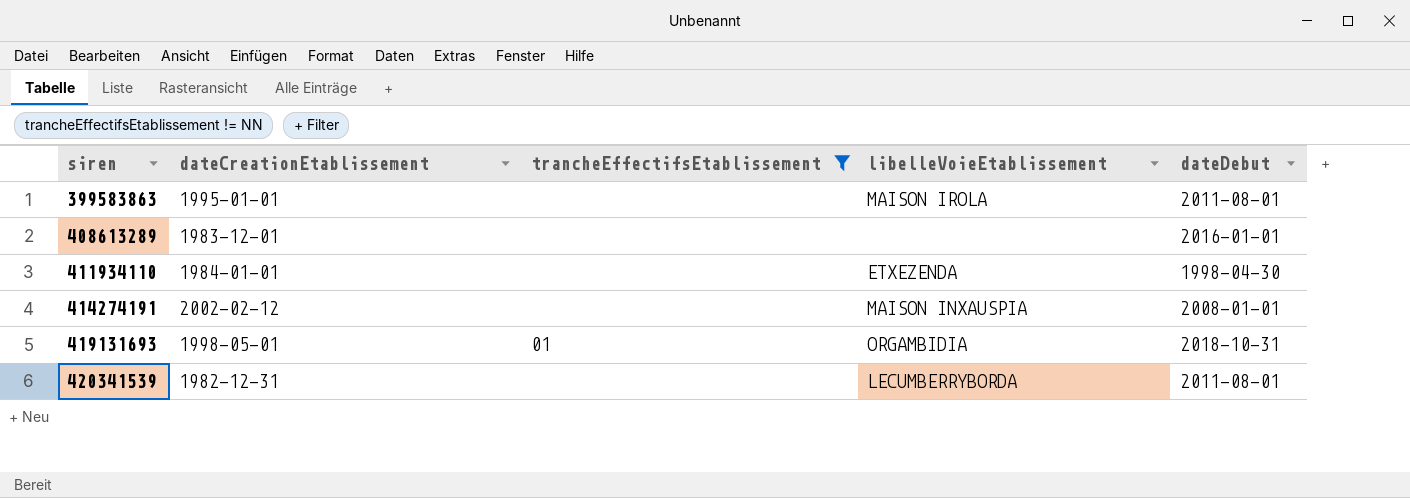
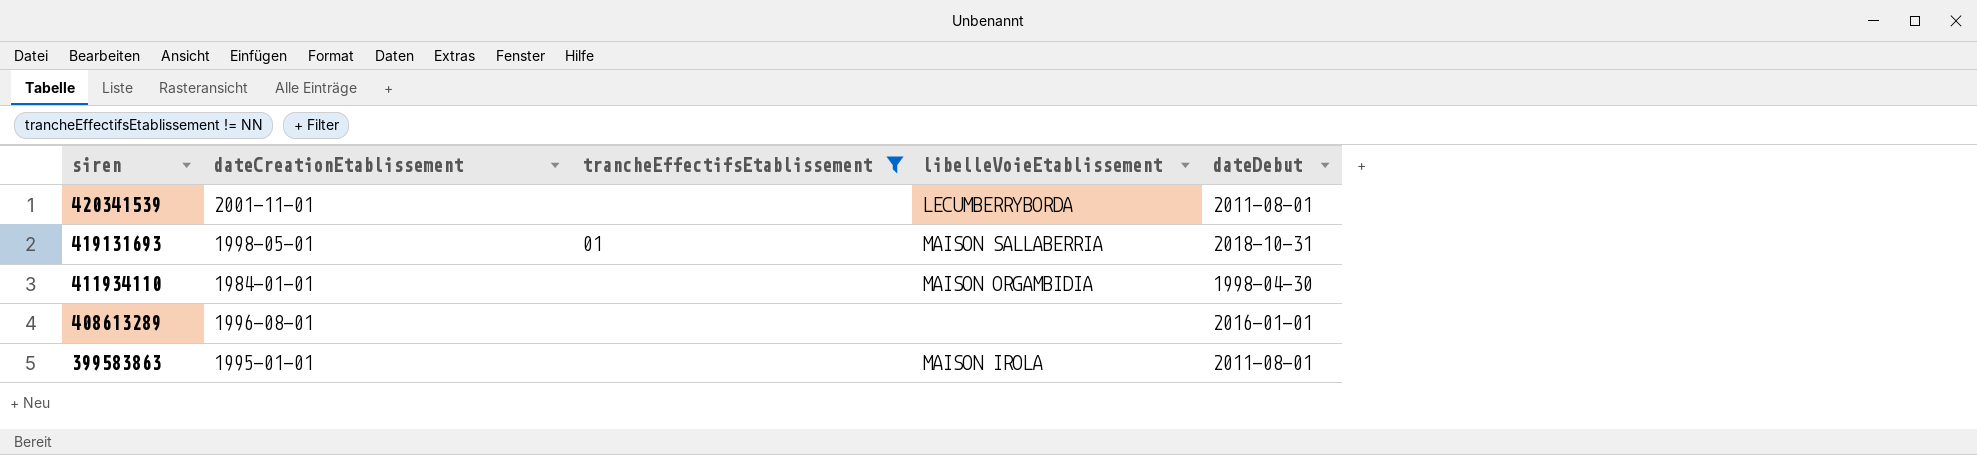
row order: siren ascending -> siren descending
row 414274191: 2002-02-12 | none | MAISON INXAUSPIA | 2008-01-01 -> none
420341539 | dateCreationEtablissement: 1982-12-31 -> 2001-11-01
419131693 | libelleVoieEtablissement: ORGAMBIDIA -> MAISON SALLABERRIA
411934110 | libelleVoieEtablissement: ETXEZENDA -> MAISON ORGAMBIDIA
408613289 | dateCreationEtablissement: 1983-12-01 -> 1996-08-01

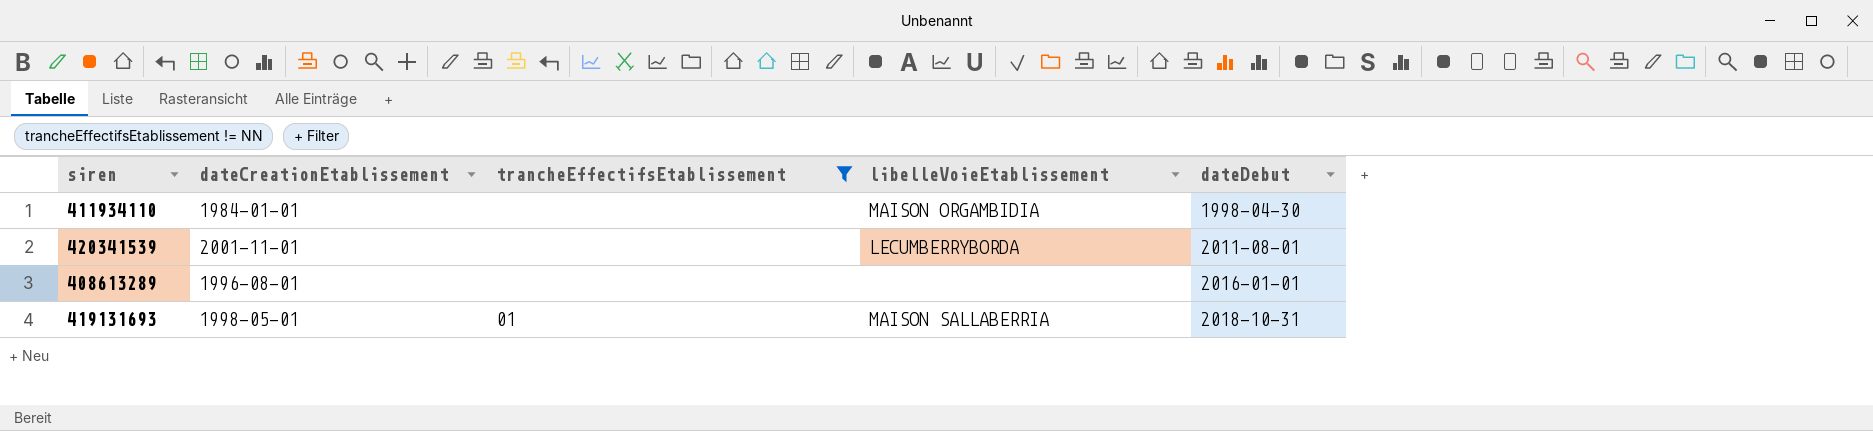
row order: siren descending -> dateDebut ascending
row 399583863: 1995-01-01 | none | MAISON IROLA | 2011-08-01 -> none

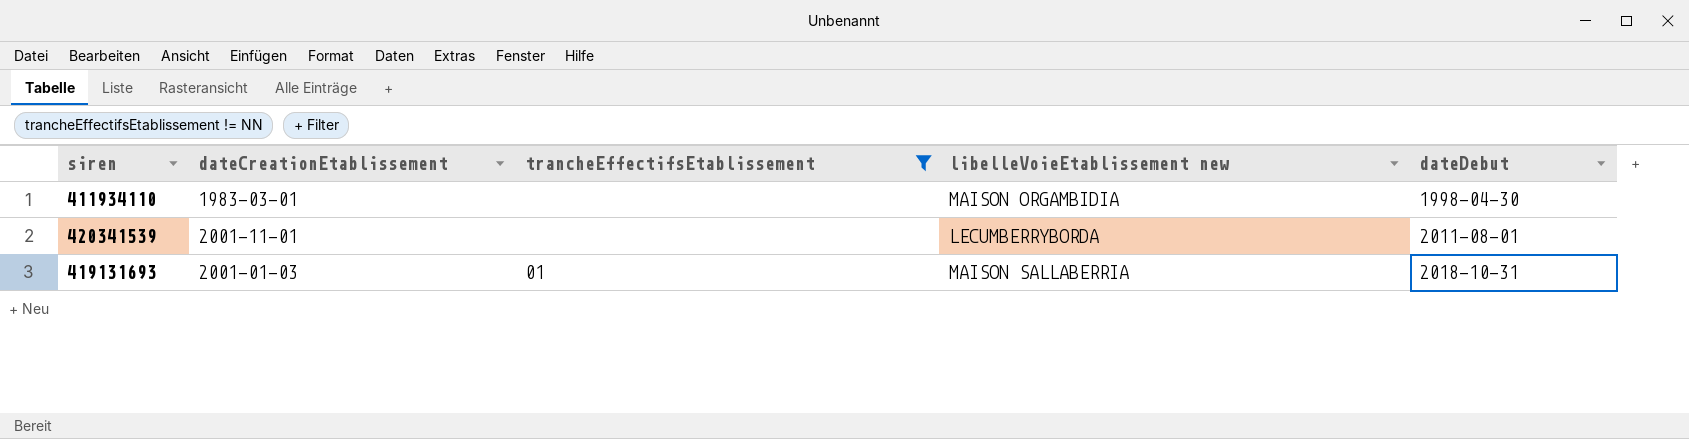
column name: libelleVoieEtablissement -> libelleVoieEtablissement new
row 408613289: 1996-08-01 | none | none | 2016-01-01 -> none
411934110 | dateCreationEtablissement: 1984-01-01 -> 1983-03-01
419131693 | dateCreationEtablissement: 1998-05-01 -> 2001-01-03

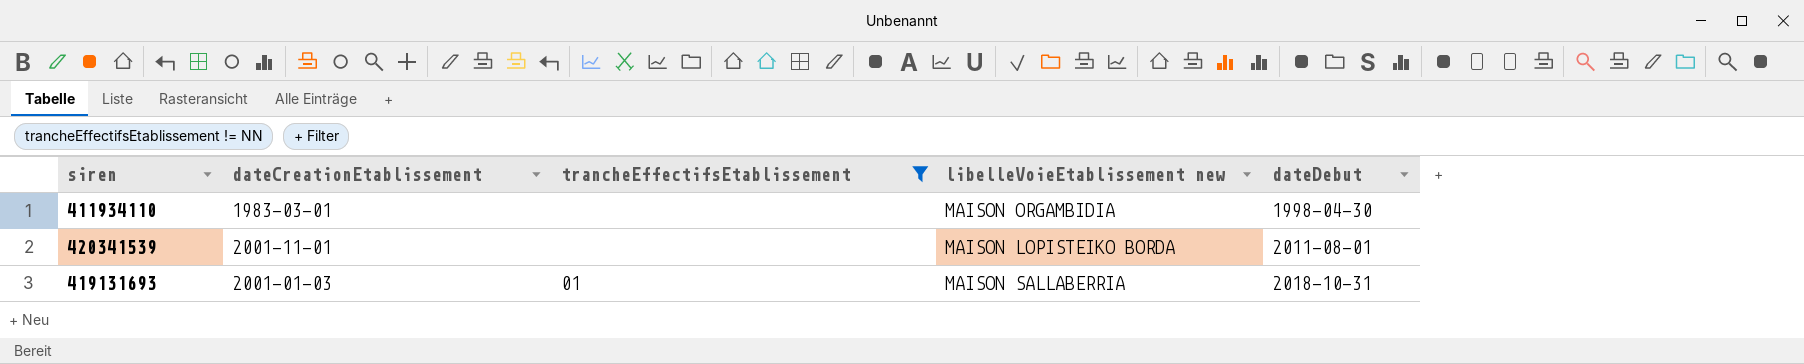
420341539 | libelleVoieEtablissement new: LECUMBERRYBORDA -> MAISON LOPISTEIKO BORDA

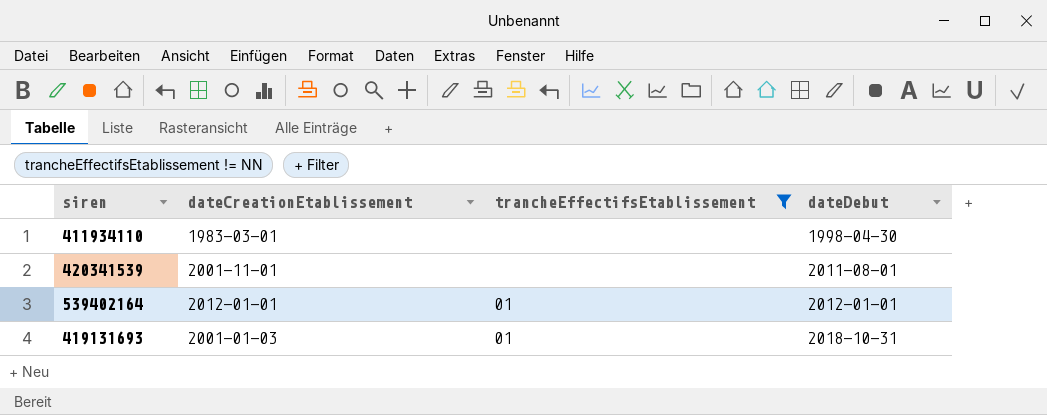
column libelleVoieEtablissement new | position: 4 -> none
row 539402164: none -> 2012-01-01 | 01 | 2012-01-01

